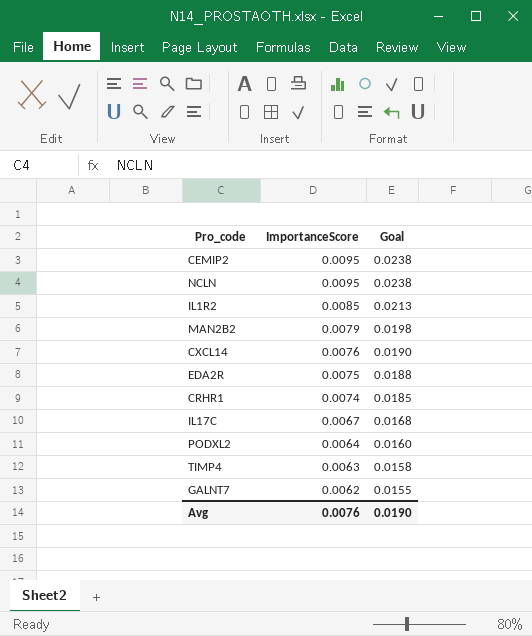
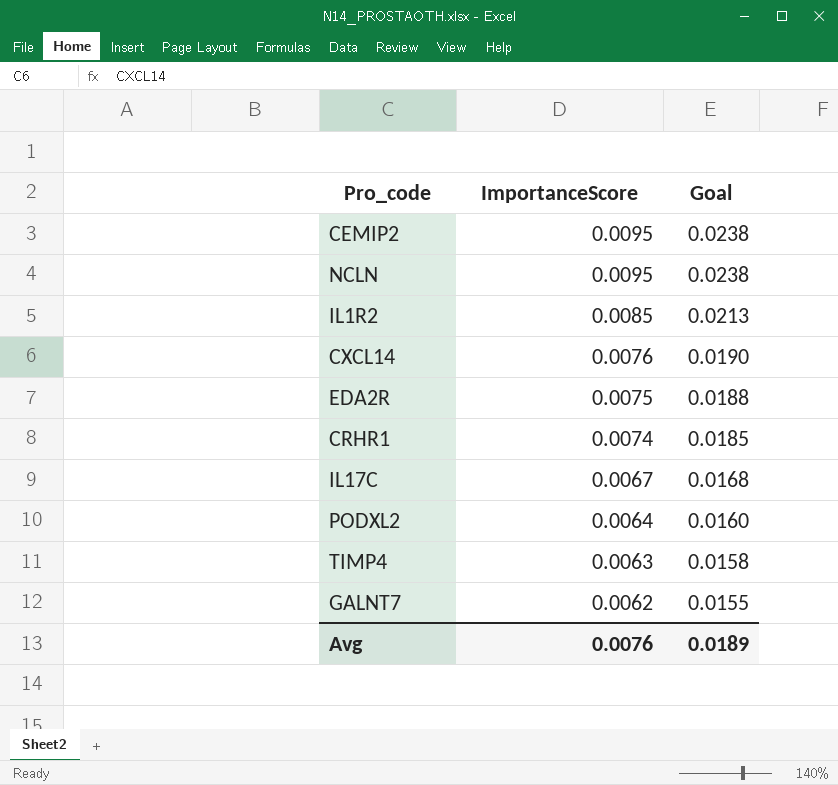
row MAN2B2: 0.0079 | 0.0198 -> none
Avg | Goal: 0.0190 -> 0.0189

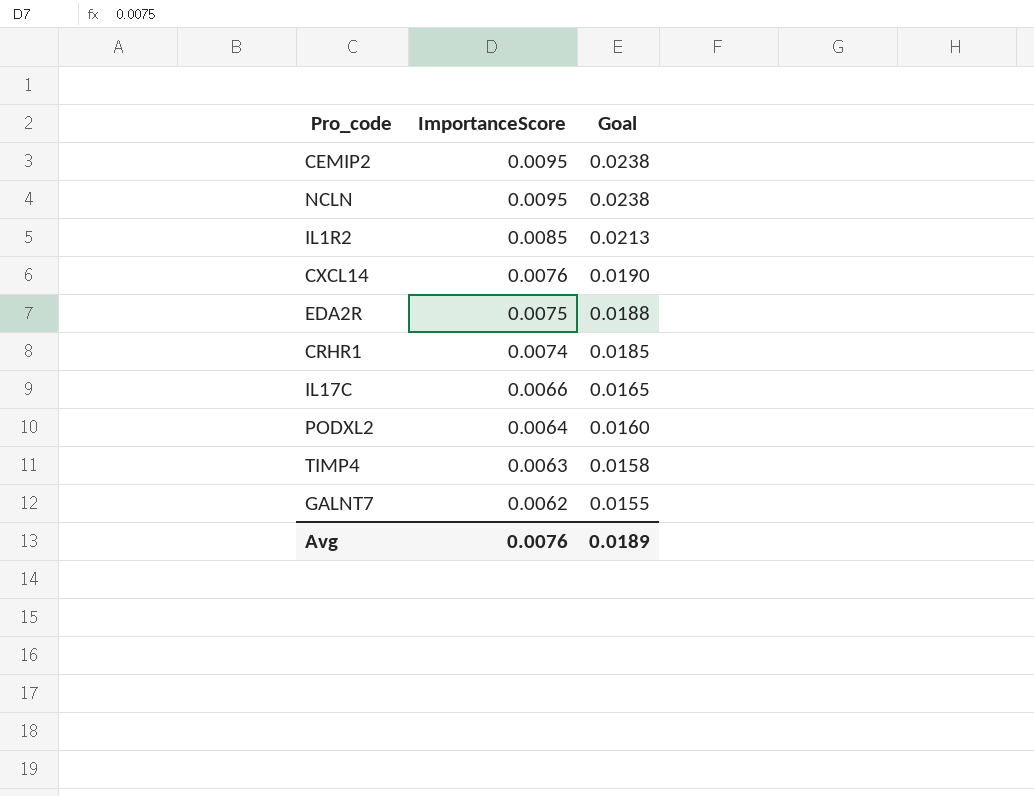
IL17C | ImportanceScore: 0.0067 -> 0.0066
IL17C | Goal: 0.0168 -> 0.0165

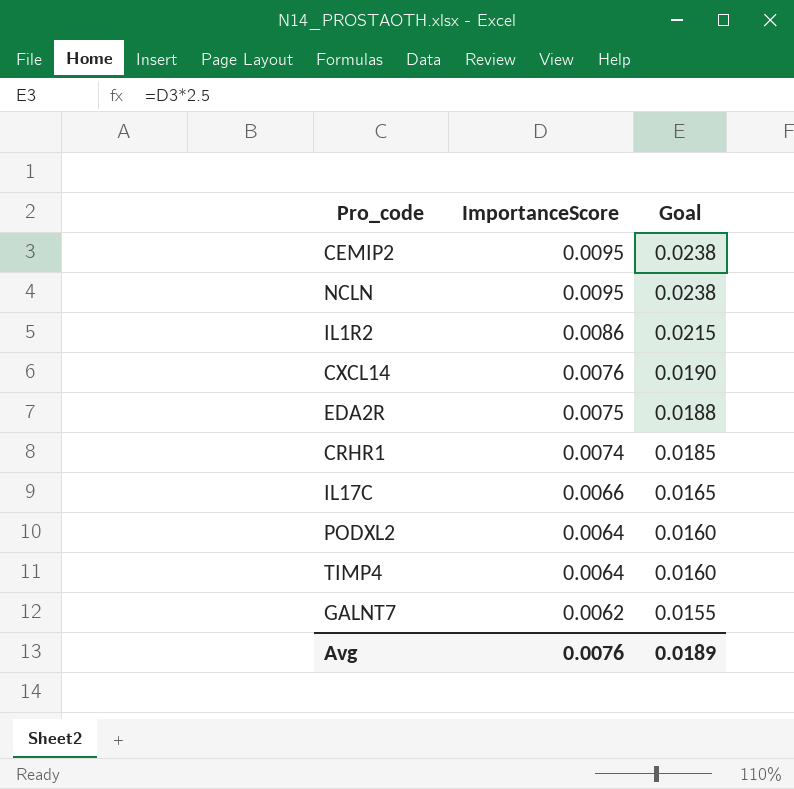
IL1R2 | ImportanceScore: 0.0085 -> 0.0086
IL1R2 | Goal: 0.0213 -> 0.0215
TIMP4 | ImportanceScore: 0.0063 -> 0.0064
TIMP4 | Goal: 0.0158 -> 0.0160

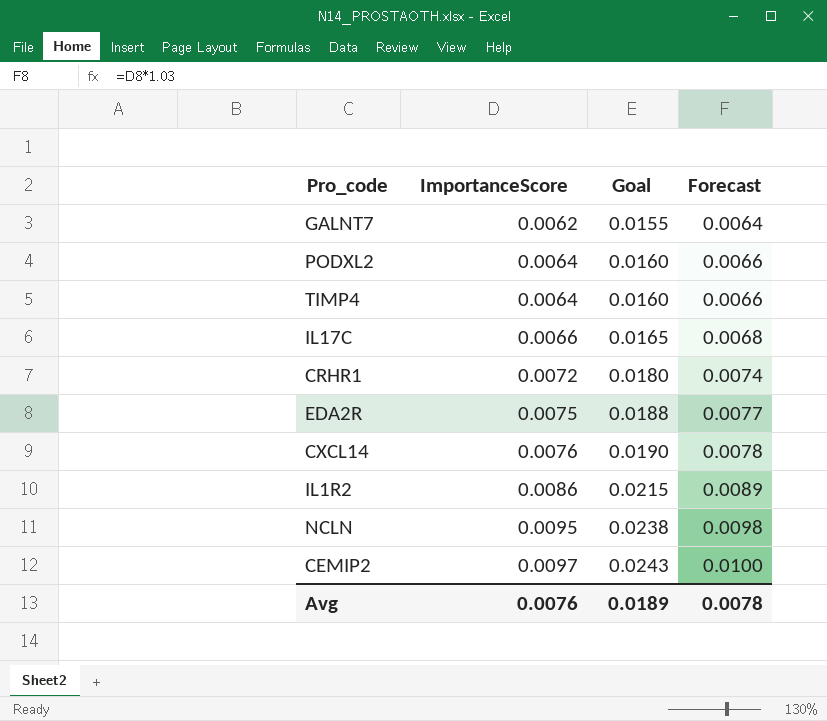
row order: ImportanceScore descending -> ImportanceScore ascending
column Forecast | formula: none -> [ImportanceScore] * 1.03
CRHR1 | ImportanceScore: 0.0074 -> 0.0072
CRHR1 | Goal: 0.0185 -> 0.0180
CEMIP2 | ImportanceScore: 0.0095 -> 0.0097
CEMIP2 | Goal: 0.0238 -> 0.0243

